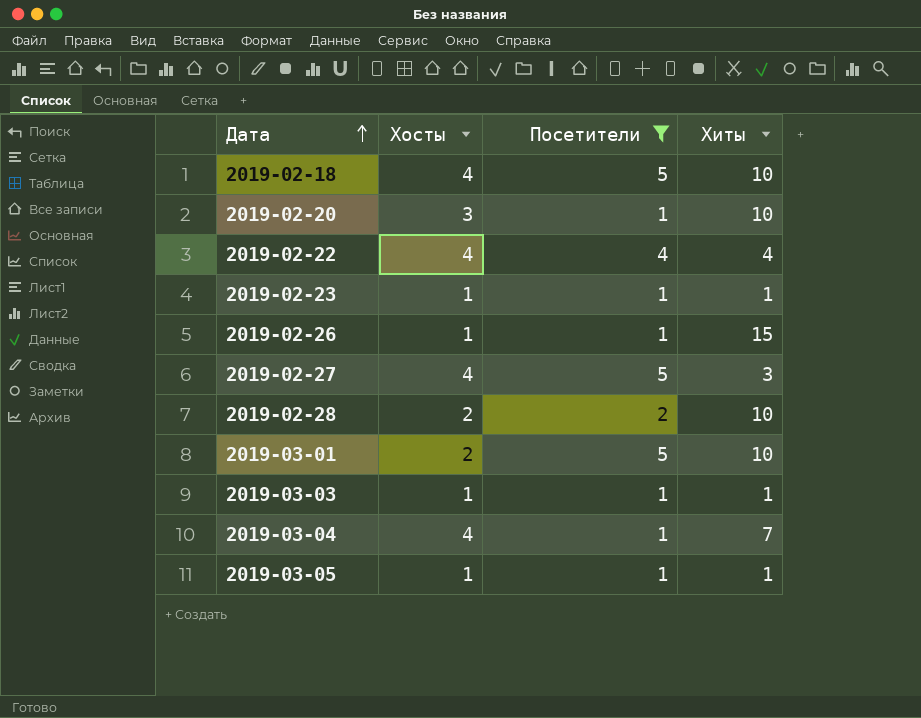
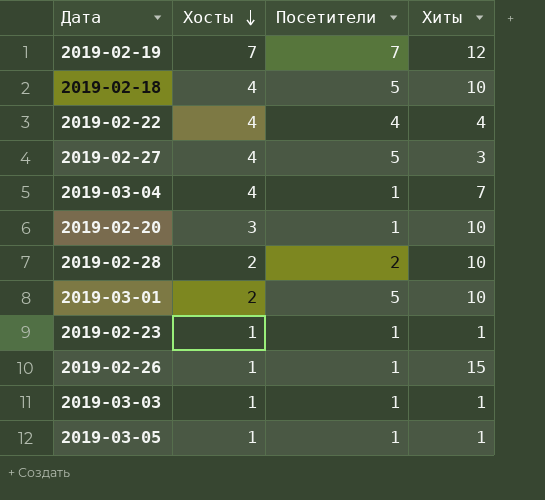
filter: Посетители != 7 -> none
row order: Дата ascending -> Хосты descending

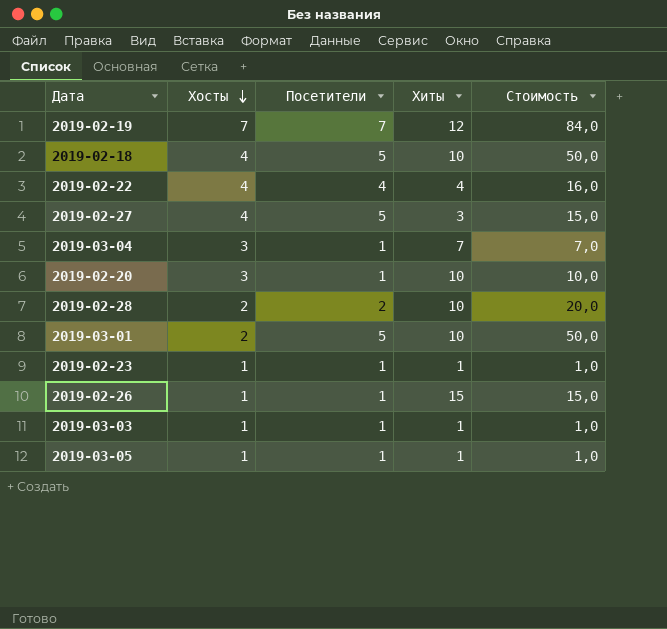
column Стоимость | formula: none -> [Посетители] * [Хиты]
2019-03-04 | Хосты: 4 -> 3

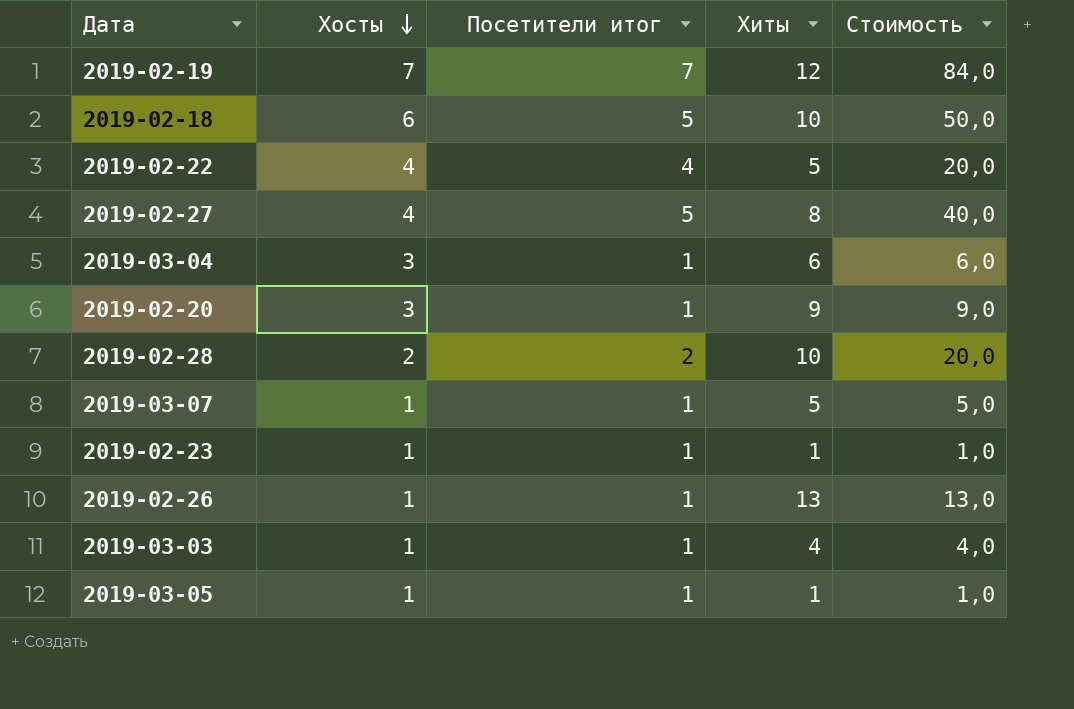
column name: Посетители -> Посетители итог
row 2019-03-01: 2 | 5 | 10 | 50,0 -> none
2019-02-18 | Хосты: 4 -> 6
2019-02-22 | Хиты: 4 -> 5
2019-02-22 | Стоимость: 16,0 -> 20,0
2019-02-27 | Хиты: 3 -> 8
2019-02-27 | Стоимость: 15,0 -> 40,0
2019-03-04 | Хиты: 7 -> 6
2019-03-04 | Стоимость: 7,0 -> 6,0
2019-02-20 | Хиты: 10 -> 9
2019-02-20 | Стоимость: 10,0 -> 9,0
row 2019-03-07: none -> 1 | 1 | 5 | 5,0
2019-02-26 | Хиты: 15 -> 13
2019-02-26 | Стоимость: 15,0 -> 13,0
2019-03-03 | Хиты: 1 -> 4
2019-03-03 | Стоимость: 1,0 -> 4,0

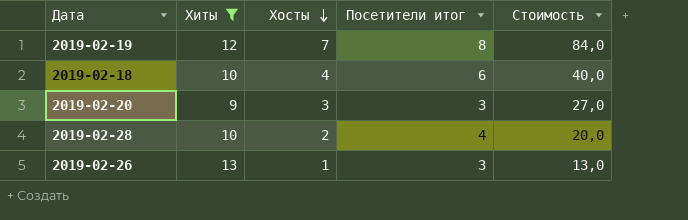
filter: none -> Хиты >= 9
column Хиты | position: 4 -> 2
column Стоимость | formula: [Посетители итог] * [Хиты] -> [Хиты] * [Хосты]
2019-02-19 | Посетители итог: 7 -> 8
2019-02-18 | Хосты: 6 -> 4
2019-02-18 | Посетители итог: 5 -> 6
2019-02-20 | Посетители итог: 1 -> 3
2019-02-28 | Посетители итог: 2 -> 4
2019-02-26 | Посетители итог: 1 -> 3

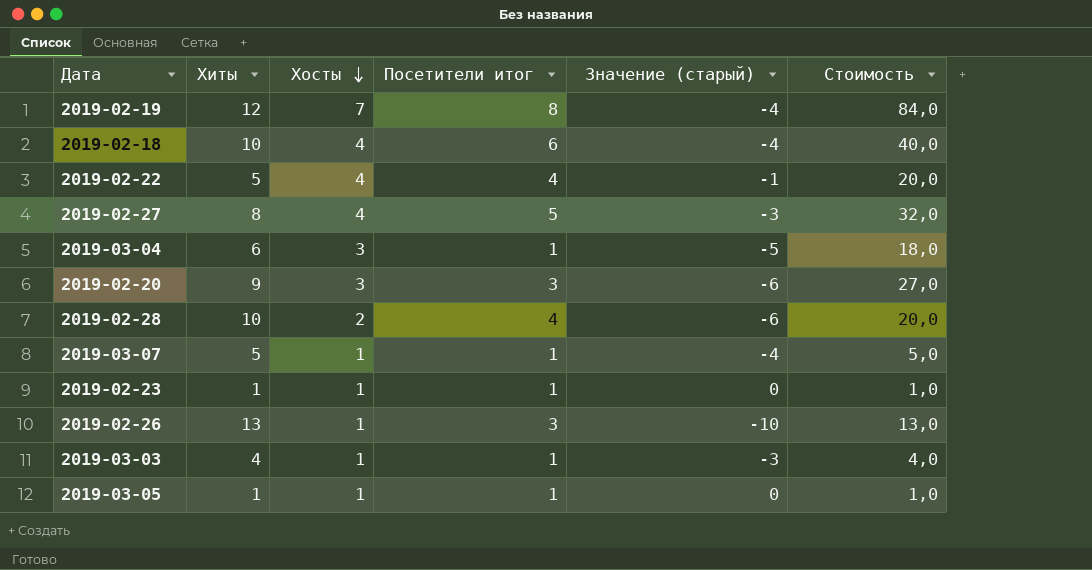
filter: Хиты >= 9 -> none
column Значение (старый) | formula: none -> [Посетители итог] - [Хиты]

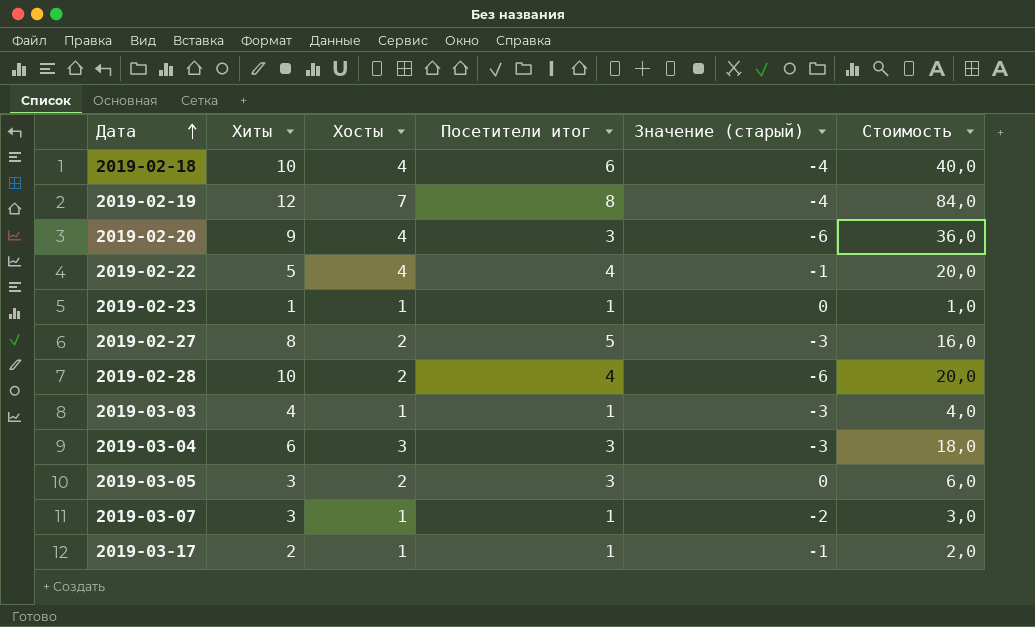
row order: Хосты descending -> Дата ascending
row 2019-02-26: 13 | 1 | 3 | -10 | 13,0 -> none
2019-02-20 | Хосты: 3 -> 4
2019-02-20 | Стоимость: 27,0 -> 36,0
2019-02-27 | Хосты: 4 -> 2
2019-02-27 | Стоимость: 32,0 -> 16,0
2019-03-04 | Посетители итог: 1 -> 3
2019-03-04 | Значение (старый): -5 -> -3
2019-03-05 | Хиты: 1 -> 3
2019-03-05 | Хосты: 1 -> 2
2019-03-05 | Посетители итог: 1 -> 3
2019-03-05 | Стоимость: 1,0 -> 6,0
2019-03-07 | Хиты: 5 -> 3
2019-03-07 | Значение (старый): -4 -> -2
2019-03-07 | Стоимость: 5,0 -> 3,0
row 2019-03-17: none -> 2 | 1 | 1 | -1 | 2,0

